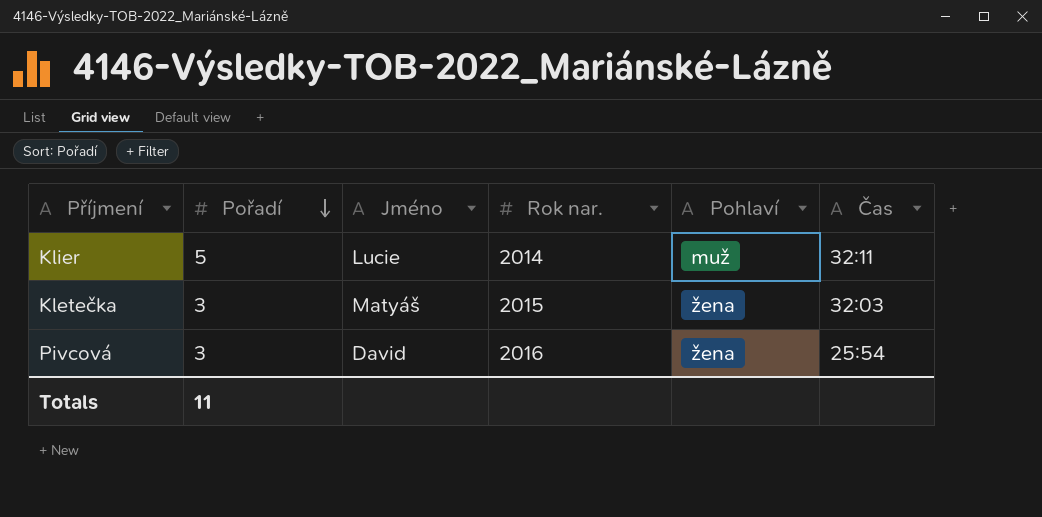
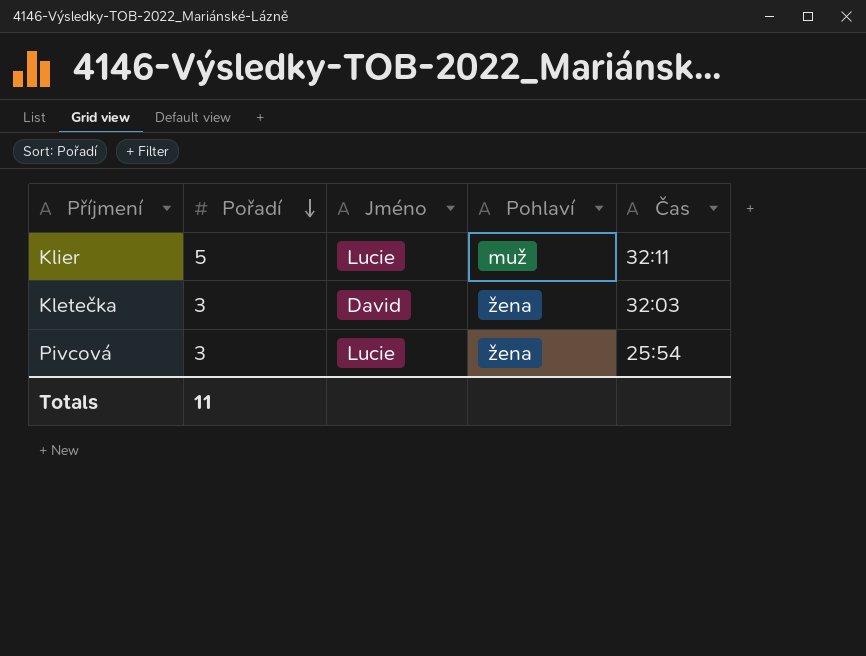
column Rok nar. | position: 4 -> none
Kletečka | Jméno: Matyáš -> David
Pivcová | Jméno: David -> Lucie

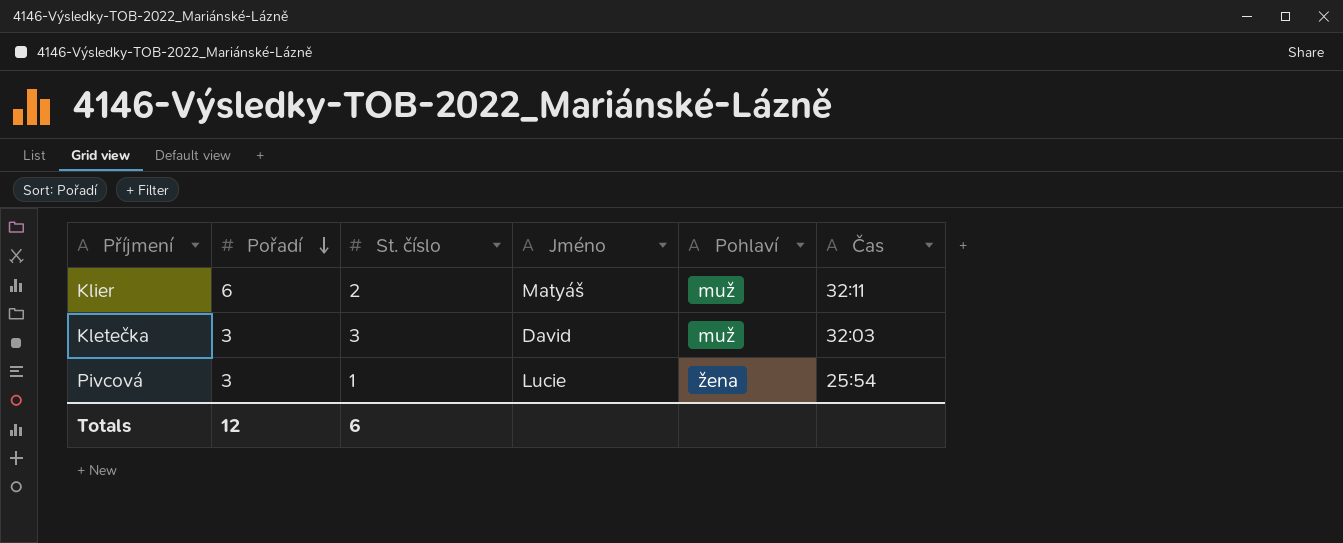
column St. číslo | position: none -> 3
Klier | Pořadí: 5 -> 6
Klier | Jméno: Lucie -> Matyáš
Kletečka | Pohlaví: žena -> muž
Totals | Pořadí: 11 -> 12

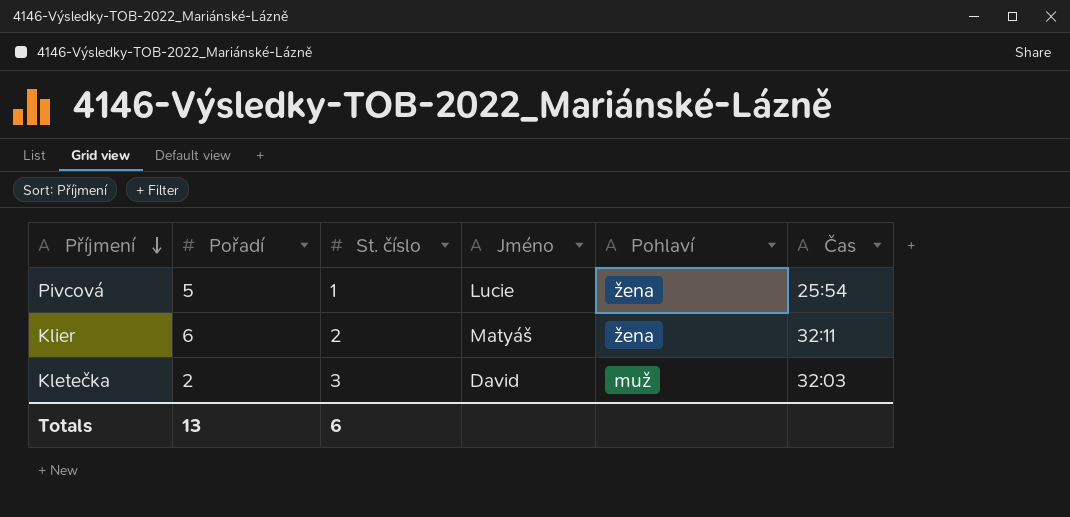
row order: Pořadí descending -> Příjmení descending
Pivcová | Pořadí: 3 -> 5
Klier | Pohlaví: muž -> žena
Kletečka | Pořadí: 3 -> 2
Totals | Pořadí: 12 -> 13

